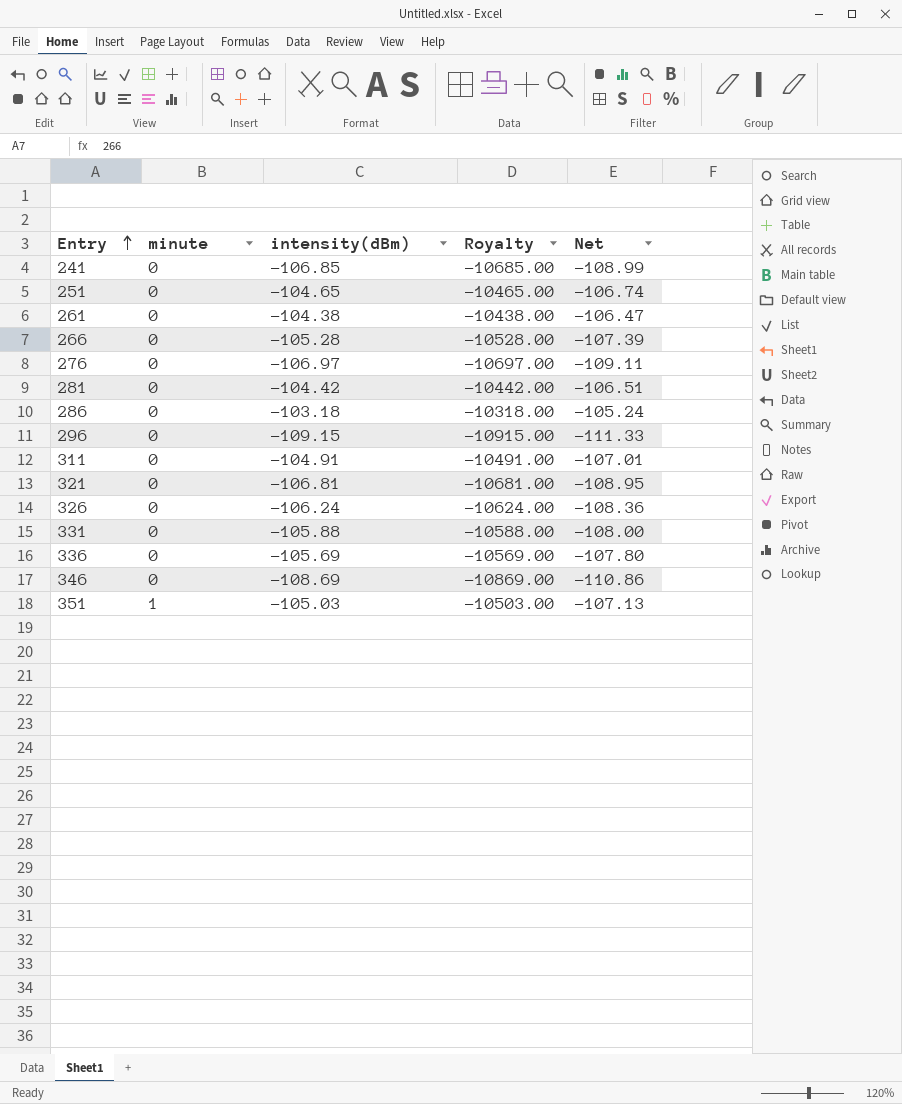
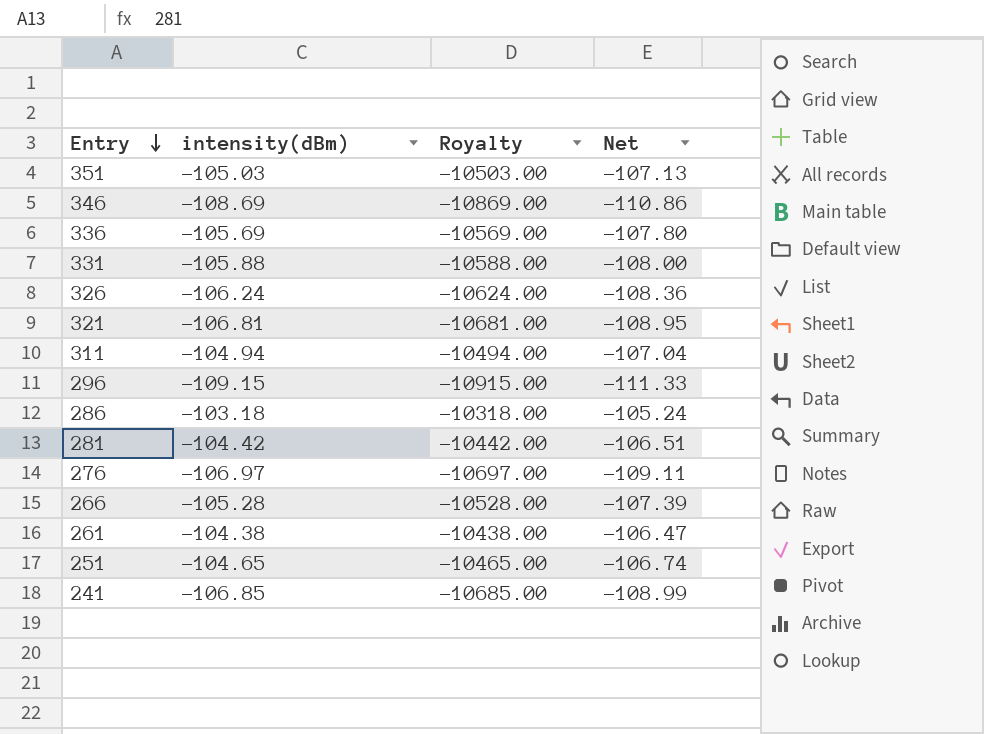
row order: Entry ascending -> Entry descending
column minute | position: 2 -> none
311 | intensity(dBm): -104.91 -> -104.94
311 | Royalty: -10491.00 -> -10494.00
311 | Net: -107.01 -> -107.04

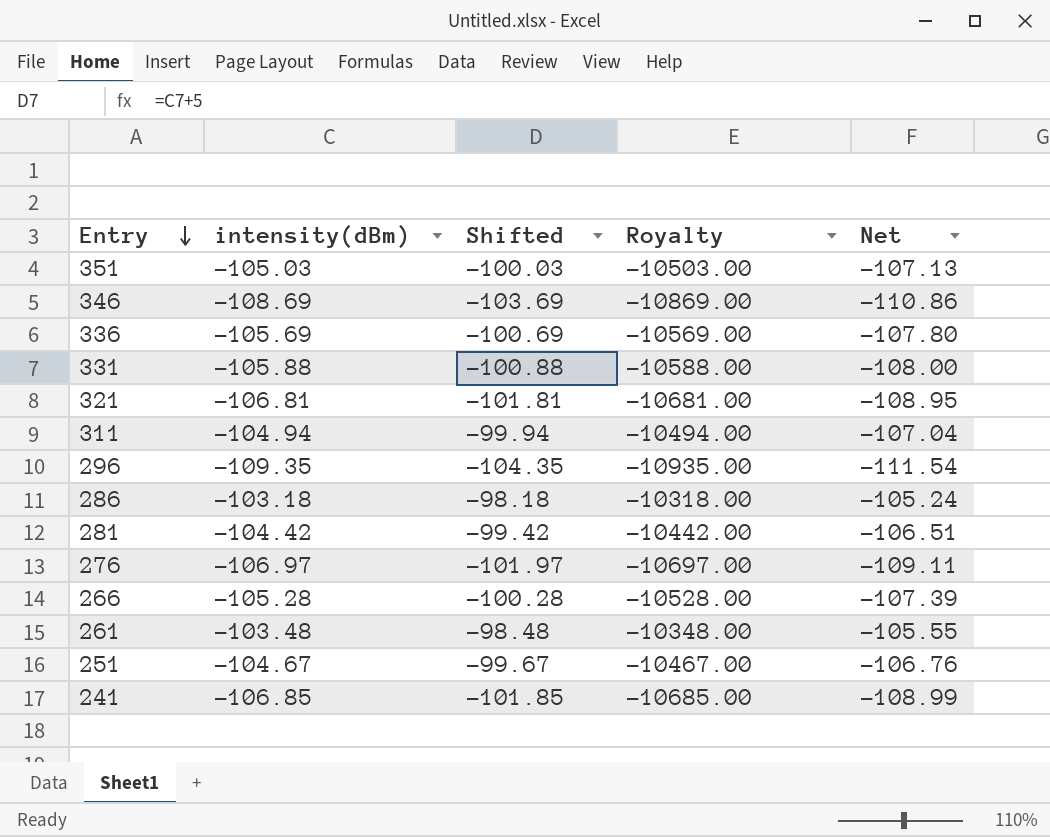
column Shifted | formula: none -> [intensity(dBm)] + 5
row 326: -106.24 | -10624.00 | -108.36 -> none
296 | intensity(dBm): -109.15 -> -109.35
296 | Royalty: -10915.00 -> -10935.00
296 | Net: -111.33 -> -111.54
261 | intensity(dBm): -104.38 -> -103.48
261 | Royalty: -10438.00 -> -10348.00
261 | Net: -106.47 -> -105.55
251 | intensity(dBm): -104.65 -> -104.67
251 | Royalty: -10465.00 -> -10467.00
251 | Net: -106.74 -> -106.76

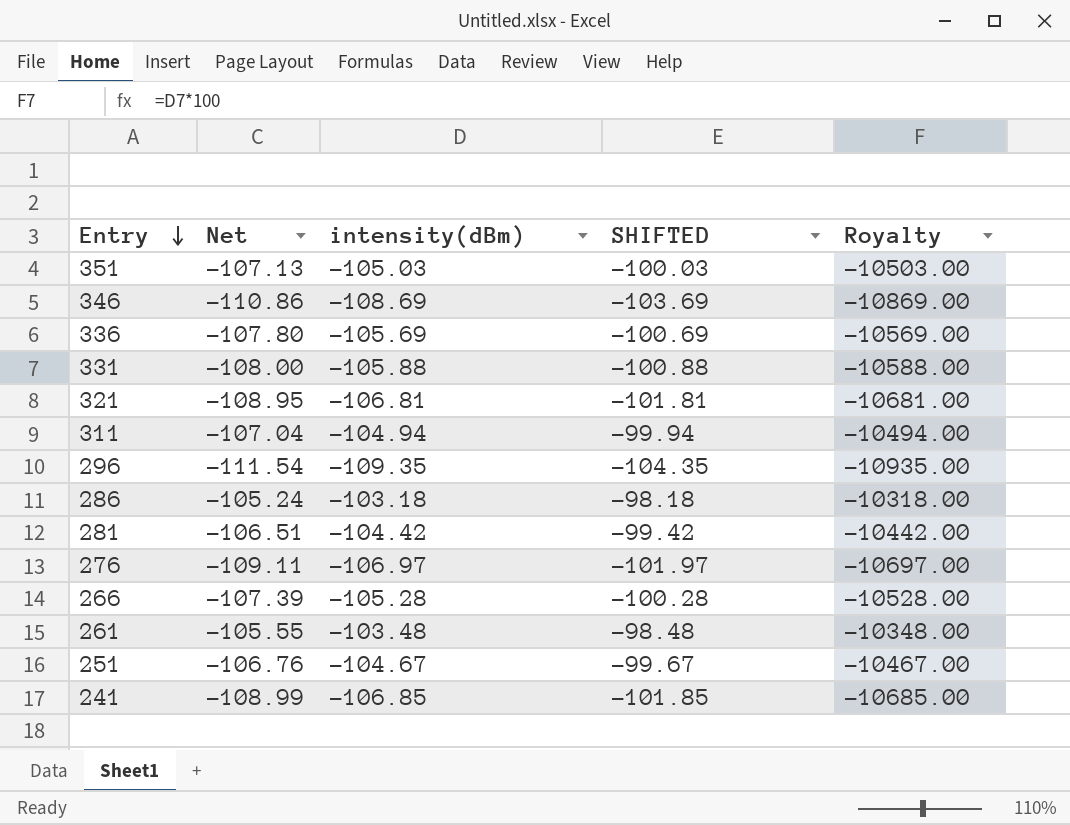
column Net | position: 5 -> 2
column name: Shifted -> SHIFTED

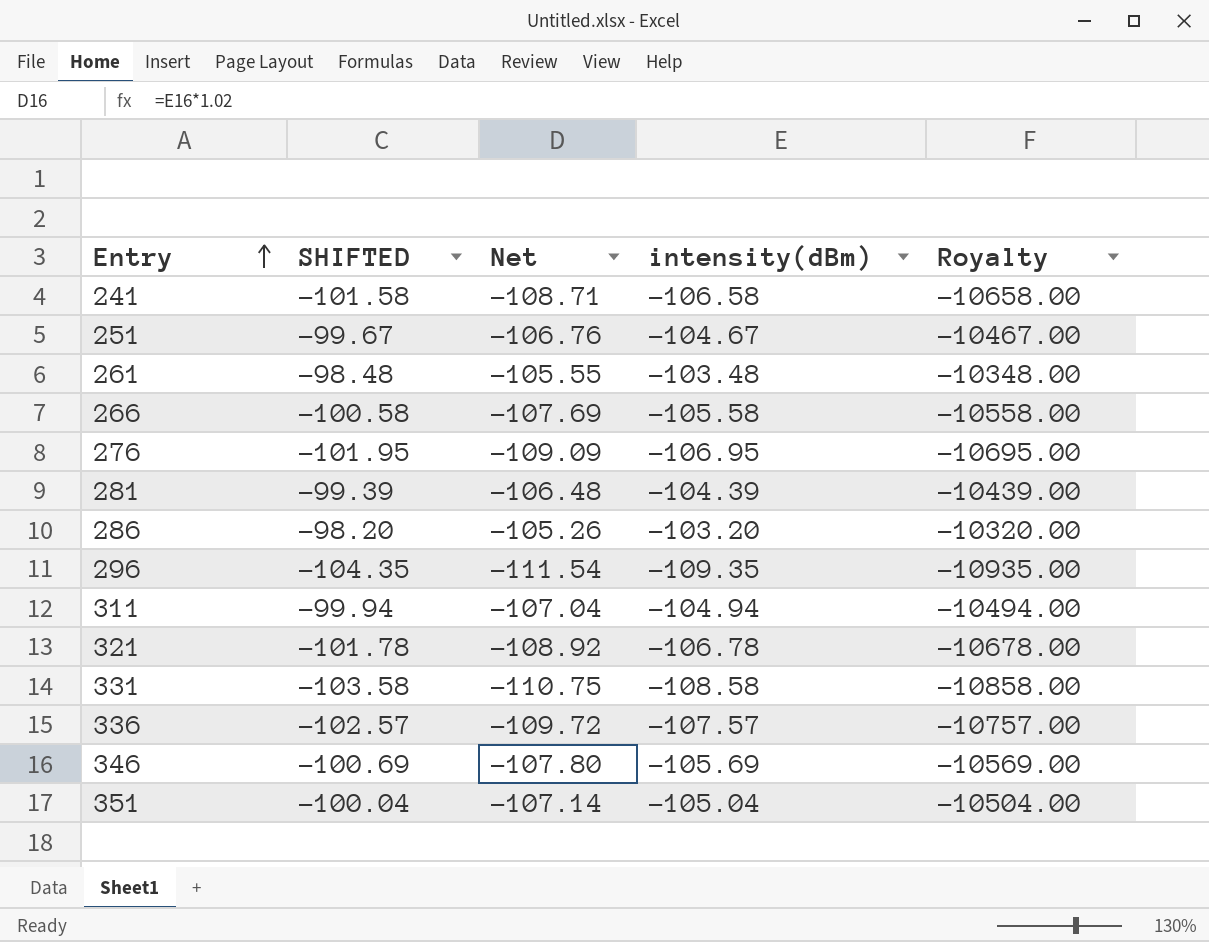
row order: Entry descending -> Entry ascending
column SHIFTED | position: 4 -> 2
241 | SHIFTED: -101.85 -> -101.58
241 | Net: -108.99 -> -108.71
241 | intensity(dBm): -106.85 -> -106.58
241 | Royalty: -10685.00 -> -10658.00
266 | SHIFTED: -100.28 -> -100.58
266 | Net: -107.39 -> -107.69
266 | intensity(dBm): -105.28 -> -105.58
266 | Royalty: -10528.00 -> -10558.00
276 | SHIFTED: -101.97 -> -101.95
276 | Net: -109.11 -> -109.09
276 | intensity(dBm): -106.97 -> -106.95
276 | Royalty: -10697.00 -> -10695.00
281 | SHIFTED: -99.42 -> -99.39
281 | Net: -106.51 -> -106.48
281 | intensity(dBm): -104.42 -> -104.39
281 | Royalty: -10442.00 -> -10439.00
286 | SHIFTED: -98.18 -> -98.20
286 | Net: -105.24 -> -105.26
286 | intensity(dBm): -103.18 -> -103.20
286 | Royalty: -10318.00 -> -10320.00
321 | SHIFTED: -101.81 -> -101.78
321 | Net: -108.95 -> -108.92
321 | intensity(dBm): -106.81 -> -106.78
321 | Royalty: -10681.00 -> -10678.00
331 | SHIFTED: -100.88 -> -103.58
331 | Net: -108.00 -> -110.75
331 | intensity(dBm): -105.88 -> -108.58
331 | Royalty: -10588.00 -> -10858.00
336 | SHIFTED: -100.69 -> -102.57
336 | Net: -107.80 -> -109.72
336 | intensity(dBm): -105.69 -> -107.57
336 | Royalty: -10569.00 -> -10757.00
346 | SHIFTED: -103.69 -> -100.69
346 | Net: -110.86 -> -107.80
346 | intensity(dBm): -108.69 -> -105.69
346 | Royalty: -10869.00 -> -10569.00
351 | SHIFTED: -100.03 -> -100.04
351 | Net: -107.13 -> -107.14
351 | intensity(dBm): -105.03 -> -105.04
351 | Royalty: -10503.00 -> -10504.00

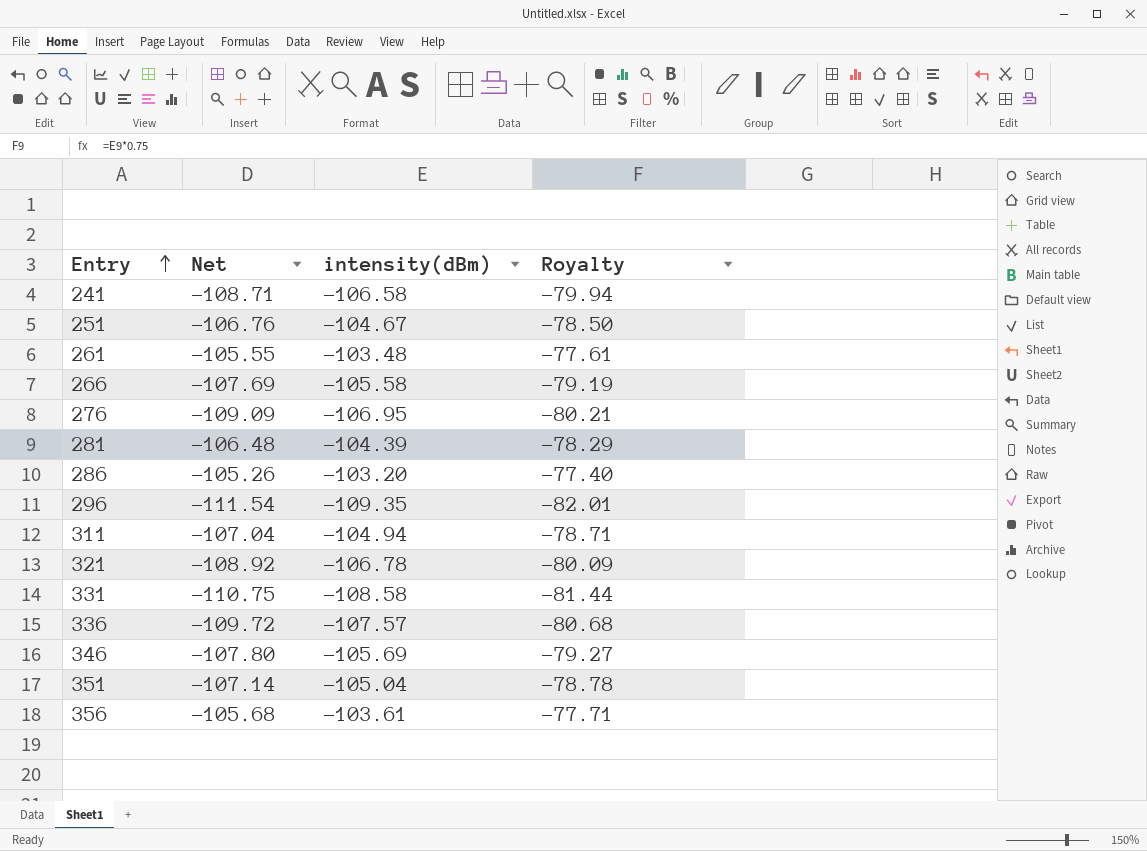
column SHIFTED | formula: [intensity(dBm)] + 5 -> none
column Royalty | formula: [intensity(dBm)] * 100 -> [intensity(dBm)] * 0.75
row 356: none -> -105.68 | -103.61 | -77.71

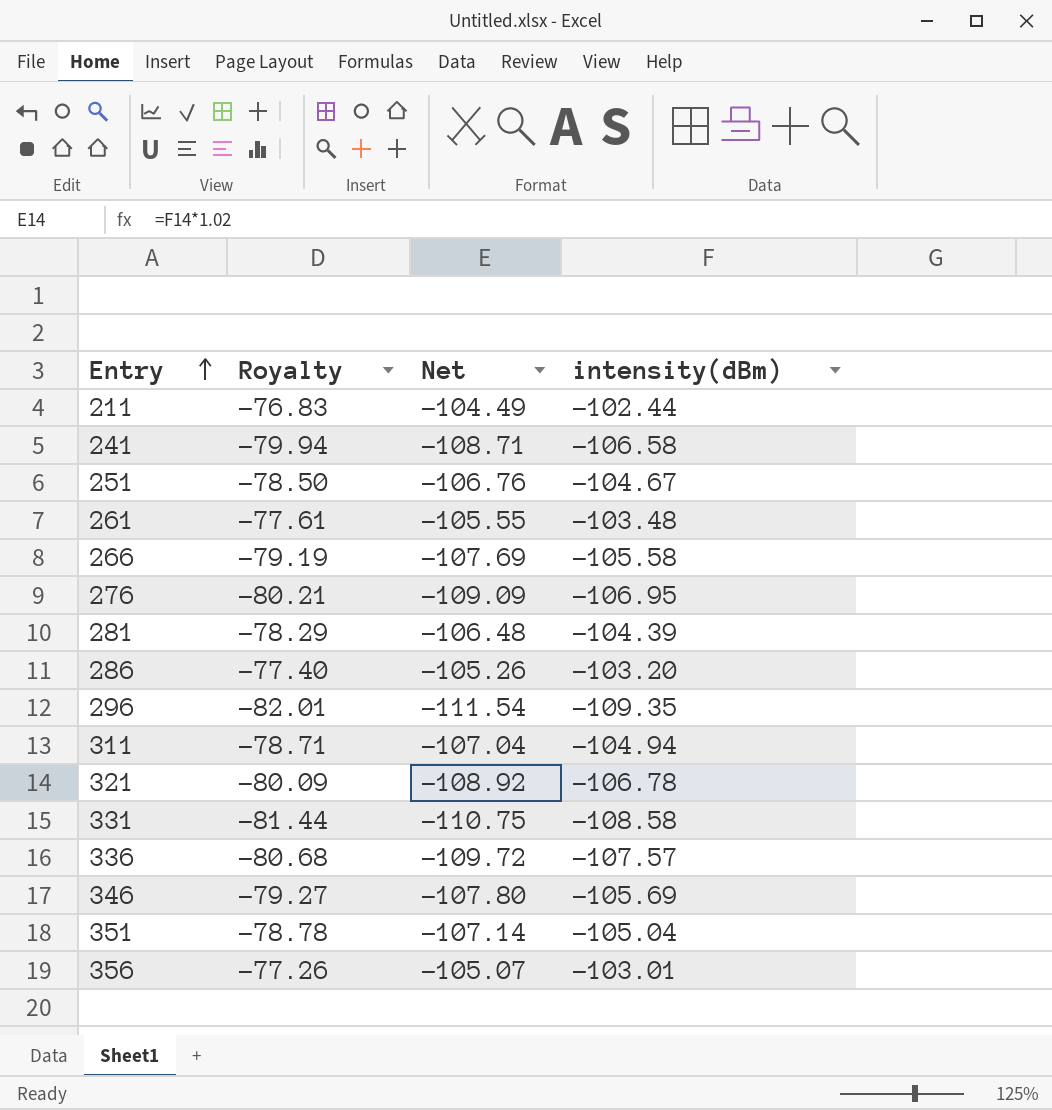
column Royalty | position: 4 -> 2
row 211: none -> -76.83 | -104.49 | -102.44
356 | Royalty: -77.71 -> -77.26
356 | Net: -105.68 -> -105.07
356 | intensity(dBm): -103.61 -> -103.01

